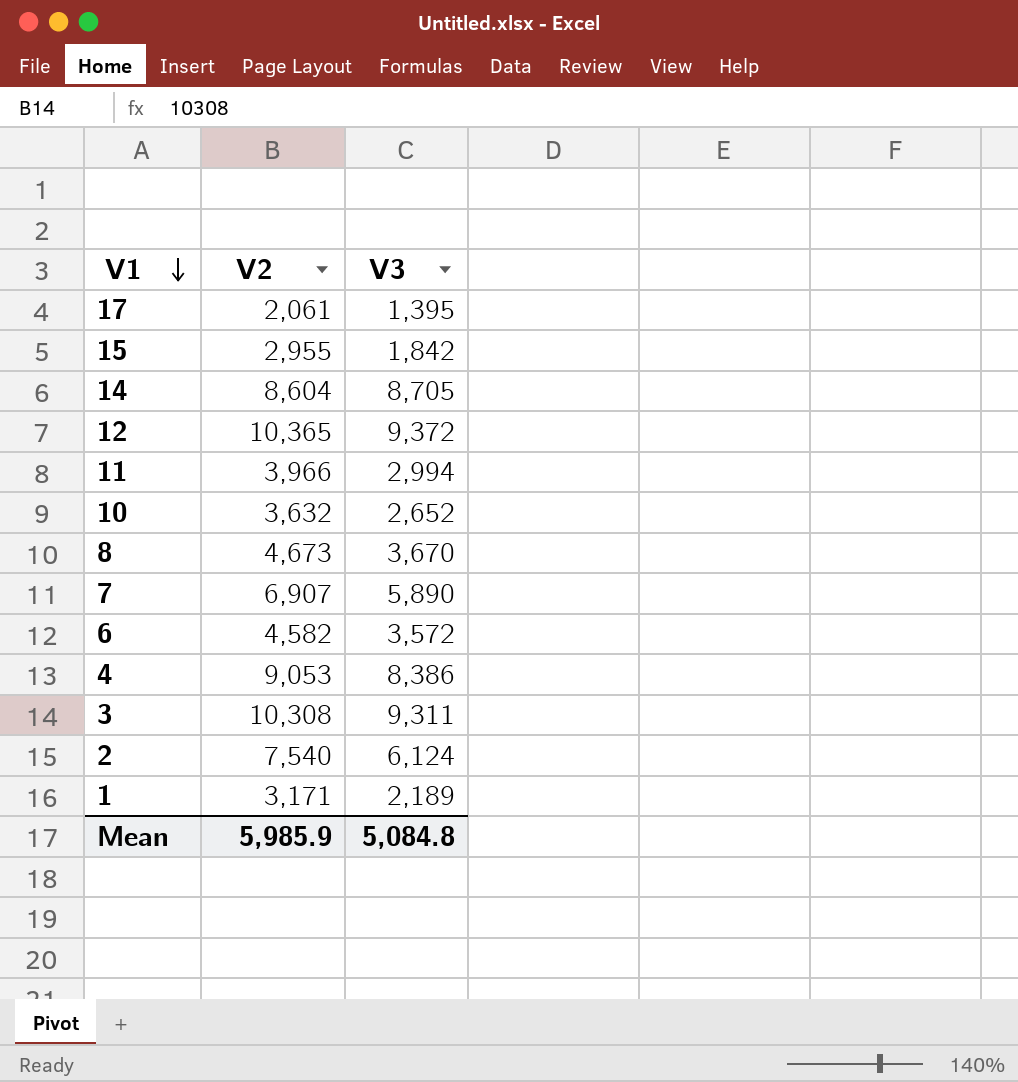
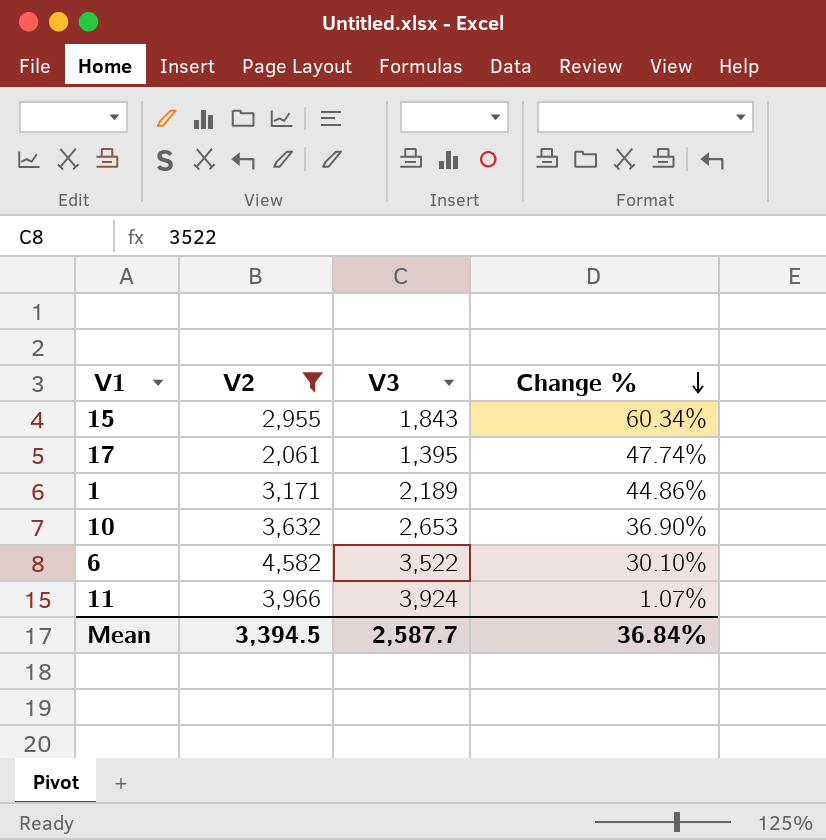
filter: none -> V2 <= 4,582
row order: V1 descending -> Change % descending
column Change % | formula: none -> ([V2] - [V3]) / [V3]
15 | V3: 1,842 -> 1,843
10 | V3: 2,652 -> 2,653
6 | V3: 3,572 -> 3,522
11 | V3: 2,994 -> 3,924
Mean | V2: 5,985.9 -> 3,394.5
Mean | V3: 5,084.8 -> 2,587.7

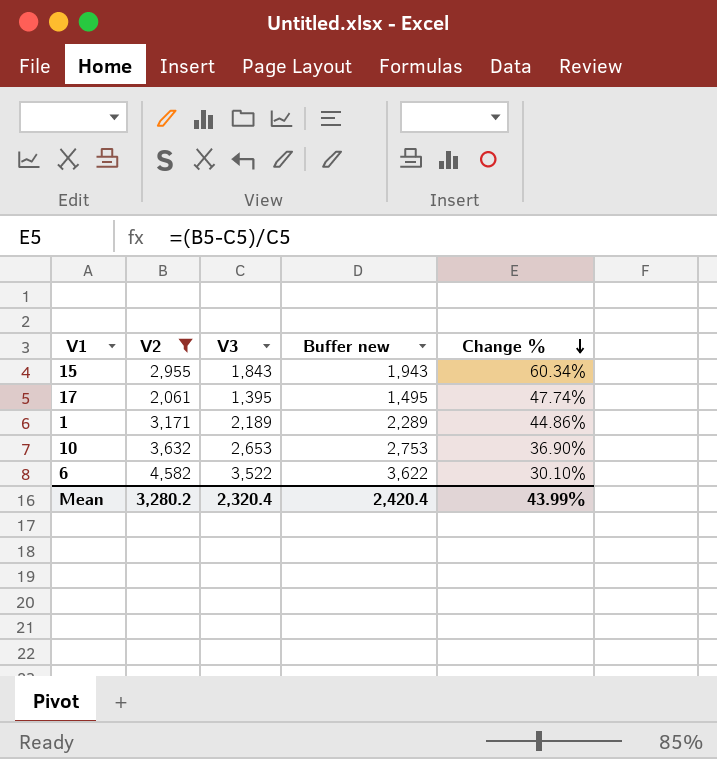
column Buffer new | formula: none -> [V3] + 100
row 11: 3,966 | 3,924 | 1.07% -> none
Mean | V2: 3,394.5 -> 3,280.2
Mean | V3: 2,587.7 -> 2,320.4
Mean | Change %: 36.84% -> 43.99%

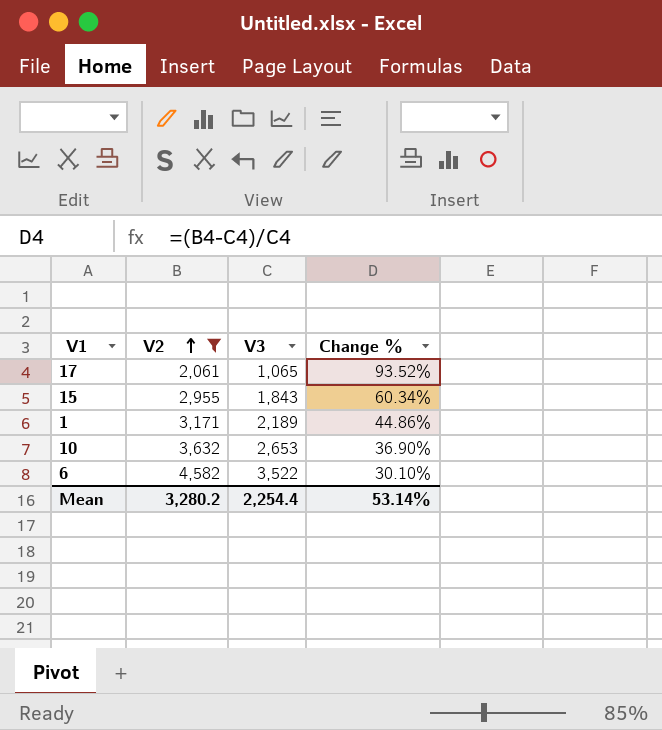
row order: Change % descending -> V2 ascending
column Buffer new | formula: [V3] + 100 -> none
17 | V3: 1,395 -> 1,065
17 | Change %: 47.74% -> 93.52%
Mean | V3: 2,320.4 -> 2,254.4
Mean | Change %: 43.99% -> 53.14%

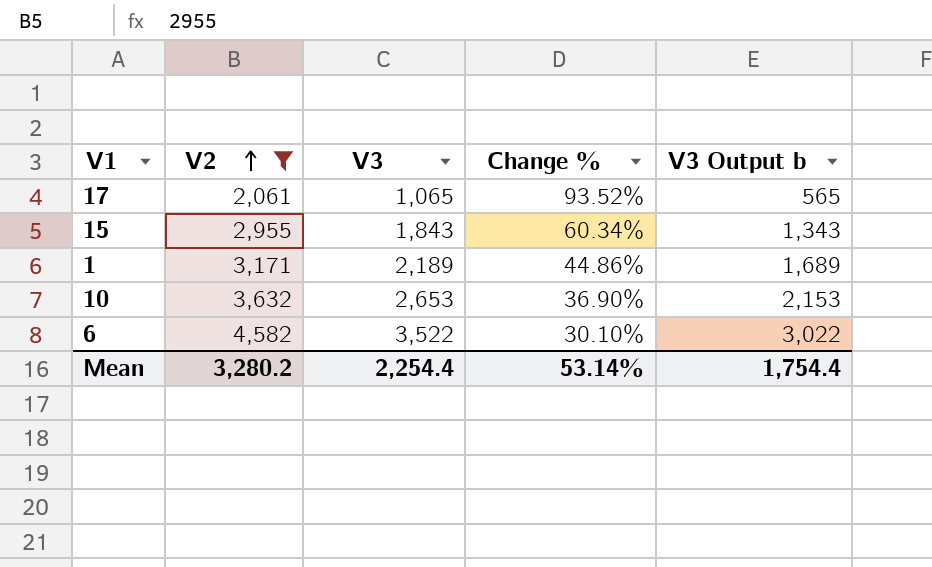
column V3 Output b | formula: none -> [V3] - 500

